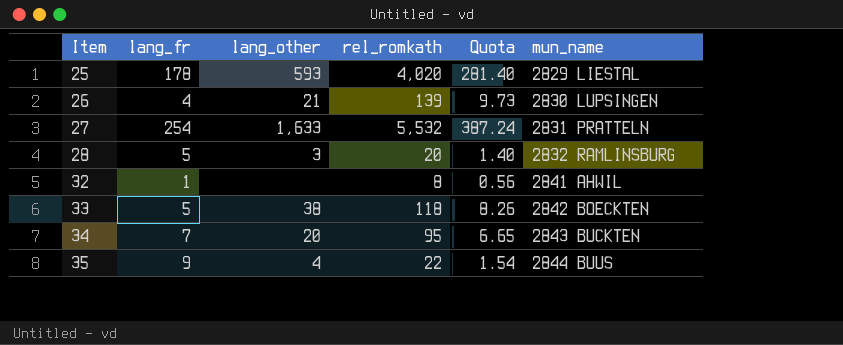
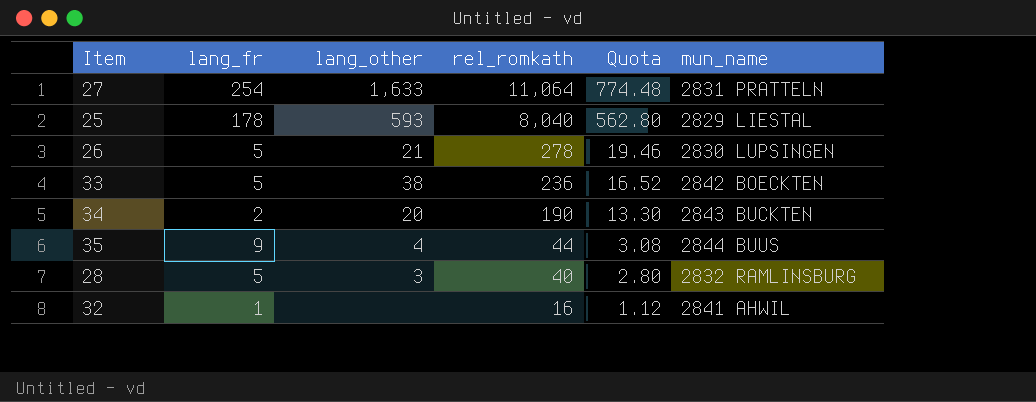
row order: Item ascending -> rel_romkath descending
27 | rel_romkath: 5,532 -> 11,064
27 | Quota: 387.24 -> 774.48
25 | rel_romkath: 4,020 -> 8,040
25 | Quota: 281.40 -> 562.80
26 | lang_fr: 4 -> 5
26 | rel_romkath: 139 -> 278
26 | Quota: 9.73 -> 19.46
33 | rel_romkath: 118 -> 236
33 | Quota: 8.26 -> 16.52
34 | lang_fr: 7 -> 2
34 | rel_romkath: 95 -> 190
34 | Quota: 6.65 -> 13.30
35 | rel_romkath: 22 -> 44
35 | Quota: 1.54 -> 3.08
28 | rel_romkath: 20 -> 40
28 | Quota: 1.40 -> 2.80
32 | rel_romkath: 8 -> 16
32 | Quota: 0.56 -> 1.12

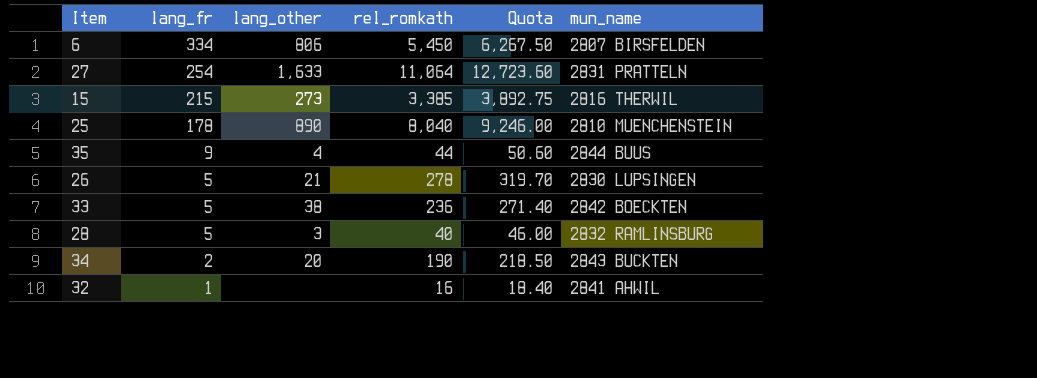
row order: rel_romkath descending -> lang_fr descending
column Quota | formula: [rel_romkath] * 0.07 -> [rel_romkath] * 1.15
row 6: none -> 334 | 806 | 5,450 | 6,267.50 | 2807 BIRSFELDEN
row 15: none -> 215 | 273 | 3,385 | 3,892.75 | 2816 THERWIL
25 | lang_other: 593 -> 890
25 | mun_name: 2829 LIESTAL -> 2810 MUENCHENSTEIN

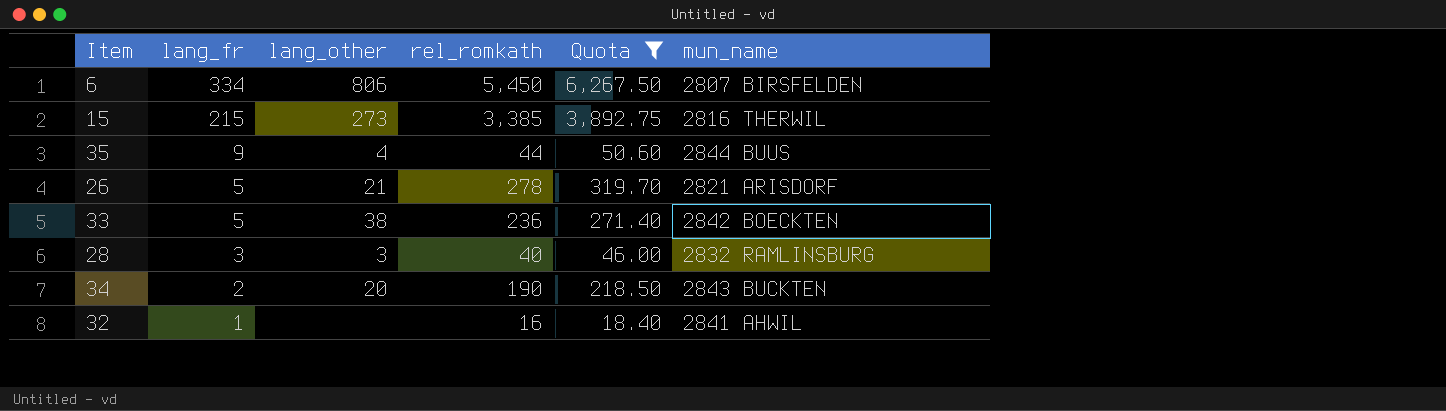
filter: none -> Quota <= 6,267.50
26 | mun_name: 2830 LUPSINGEN -> 2821 ARISDORF
28 | lang_fr: 5 -> 3

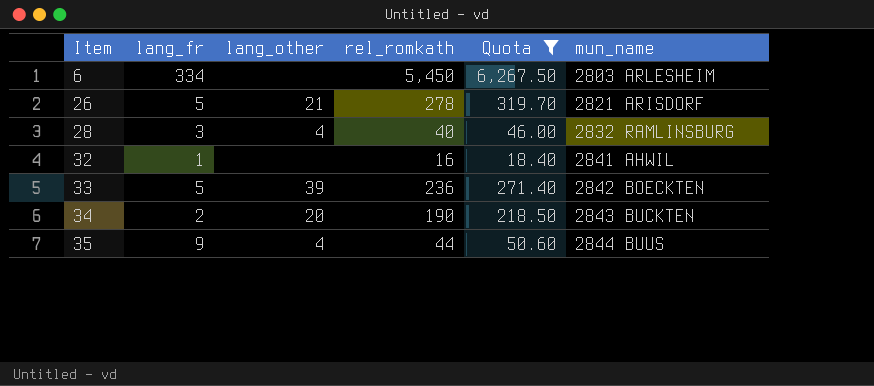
row order: lang_fr descending -> Item ascending
row 15: 215 | 273 | 3,385 | 3,892.75 | 2816 THERWIL -> none
6 | lang_other: 806 -> none
6 | mun_name: 2807 BIRSFELDEN -> 2803 ARLESHEIM
28 | lang_other: 3 -> 4
33 | lang_other: 38 -> 39

